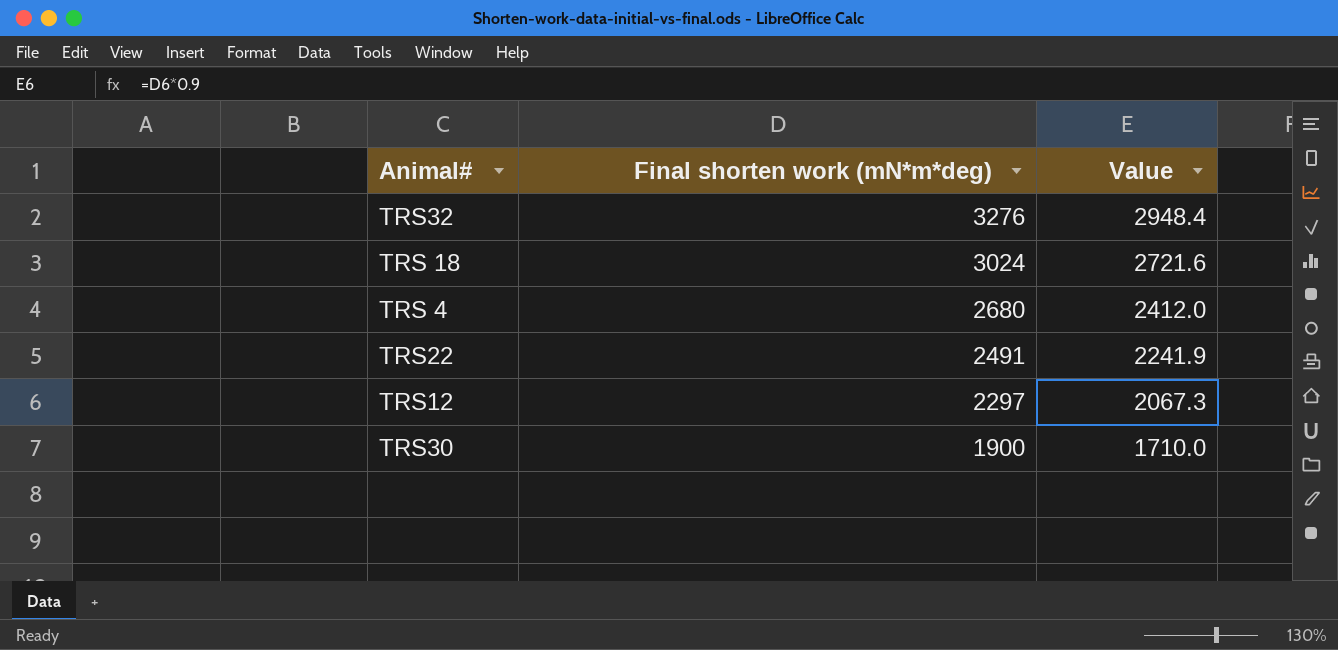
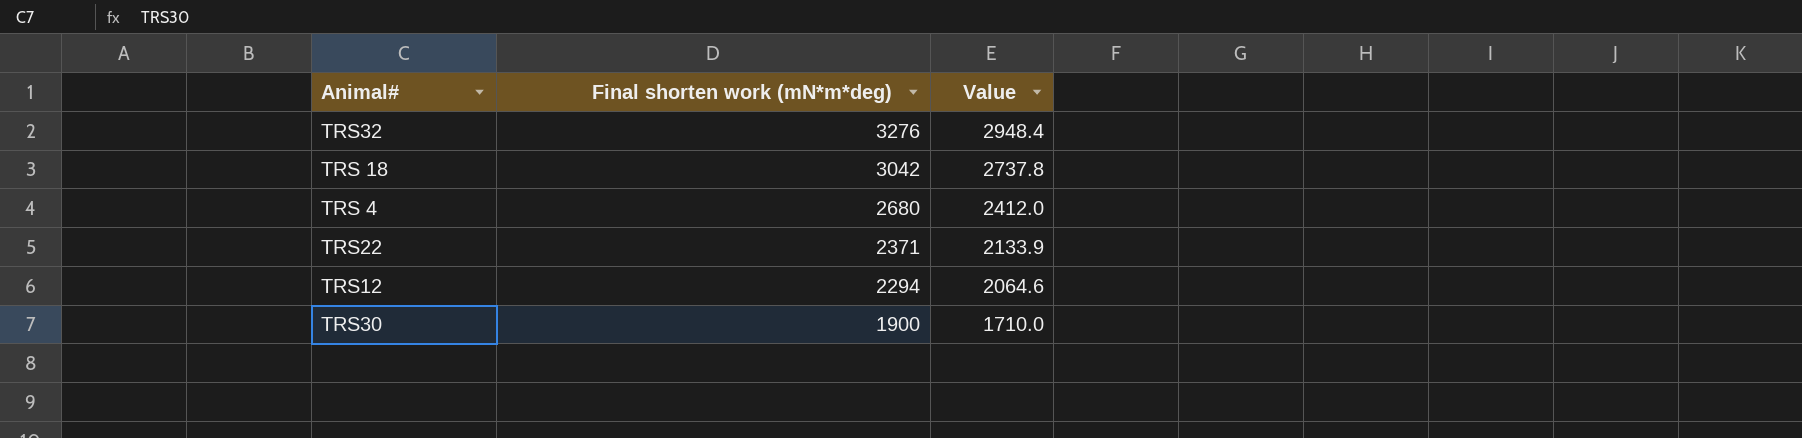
TRS 18 | Final shorten work (mN*m*deg): 3024 -> 3042
TRS 18 | Value: 2721.6 -> 2737.8
TRS22 | Final shorten work (mN*m*deg): 2491 -> 2371
TRS22 | Value: 2241.9 -> 2133.9
TRS12 | Final shorten work (mN*m*deg): 2297 -> 2294
TRS12 | Value: 2067.3 -> 2064.6

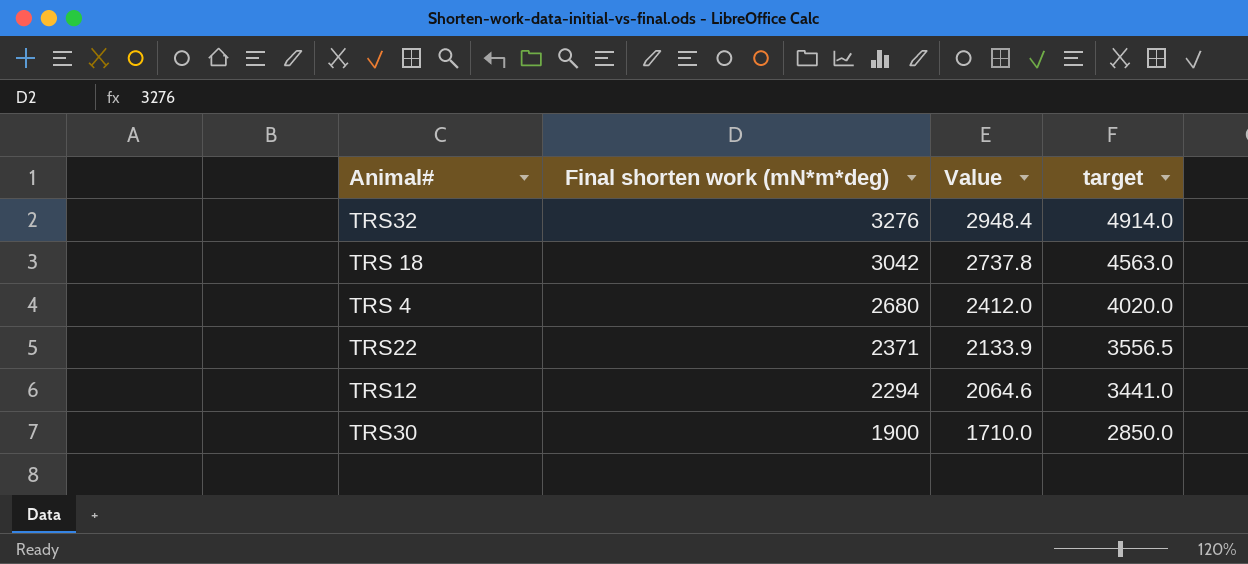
column target | formula: none -> [Final shorten work (mN*m*deg)] * 1.5

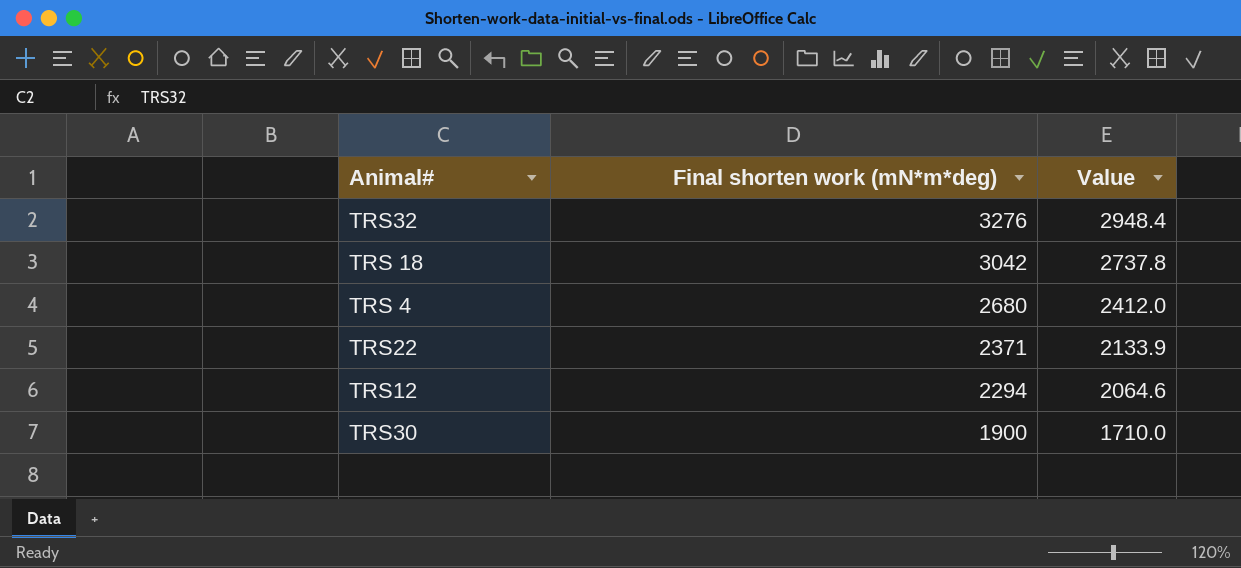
column target | formula: [Final shorten work (mN*m*deg)] * 1.5 -> none

